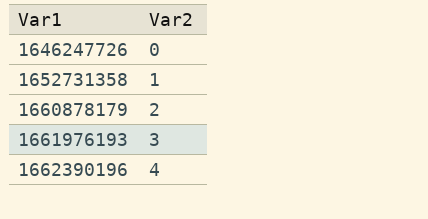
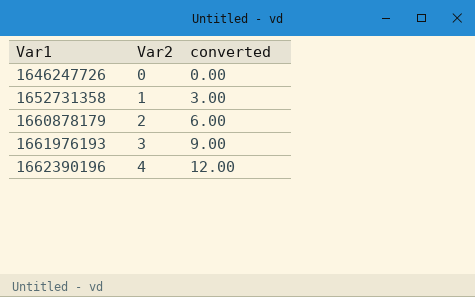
column converted | formula: none -> [Var2] * 3

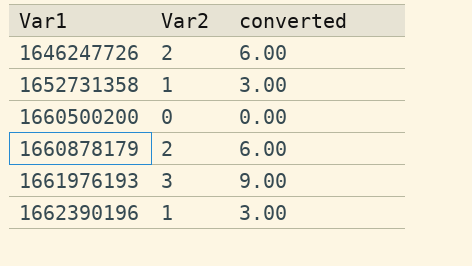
1646247726 | Var2: 0 -> 2
1646247726 | converted: 0.00 -> 6.00
row 1660500200: none -> 0 | 0.00
1662390196 | Var2: 4 -> 1
1662390196 | converted: 12.00 -> 3.00

